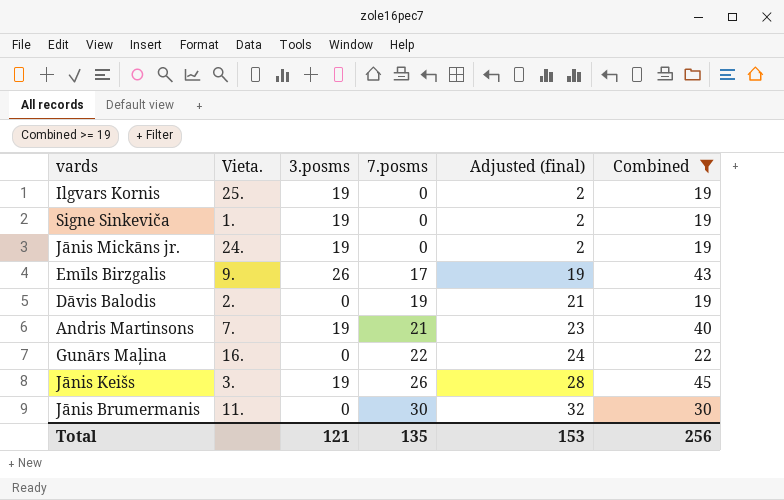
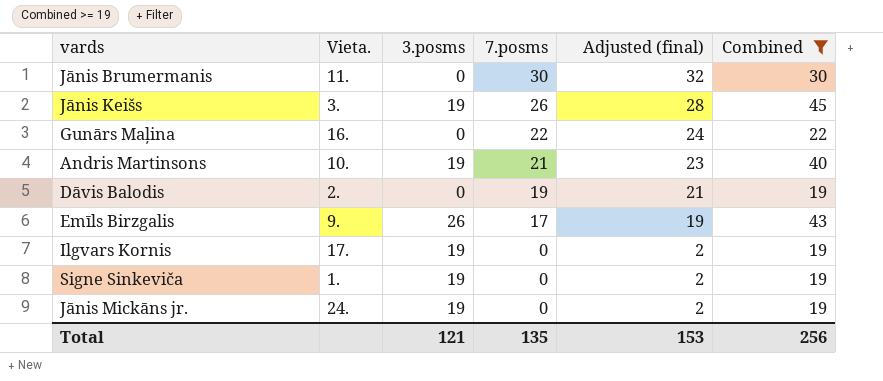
row order: 7.posms ascending -> 7.posms descending
Andris Martinsons | Vieta.: 7. -> 10.
Ilgvars Kornis | Vieta.: 25. -> 17.

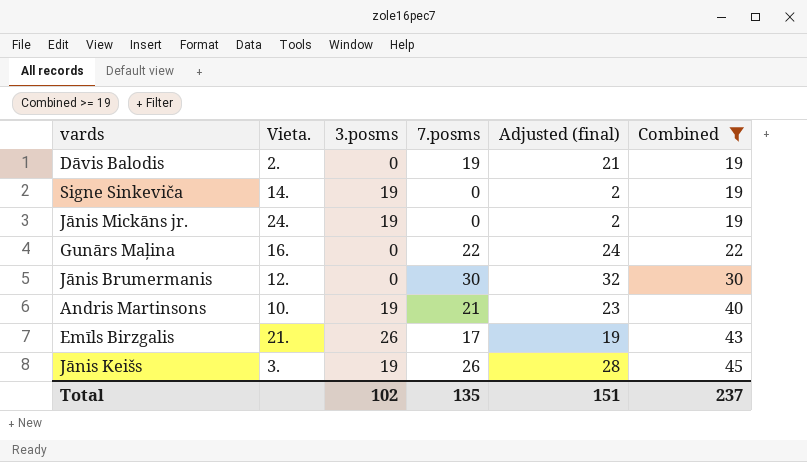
row order: 7.posms descending -> Combined ascending
row Ilgvars Kornis: 17. | 19 | 0 | 2 | 19 -> none
Signe Sinkeviča | Vieta.: 1. -> 14.
Jānis Brumermanis | Vieta.: 11. -> 12.
Emīls Birzgalis | Vieta.: 9. -> 21.
Total | 3.posms: 121 -> 102
Total | Adjusted (final): 153 -> 151
Total | Combined: 256 -> 237

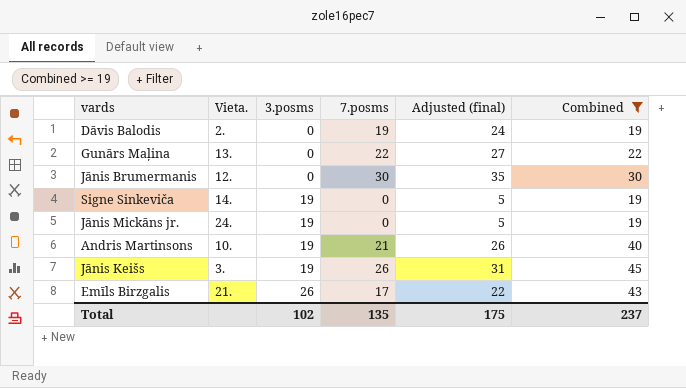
row order: Combined ascending -> 3.posms ascending
column Adjusted (final) | formula: [7.posms] + 2 -> [7.posms] + 5
Gunārs Maļina | Vieta.: 16. -> 13.
Total | Adjusted (final): 151 -> 175

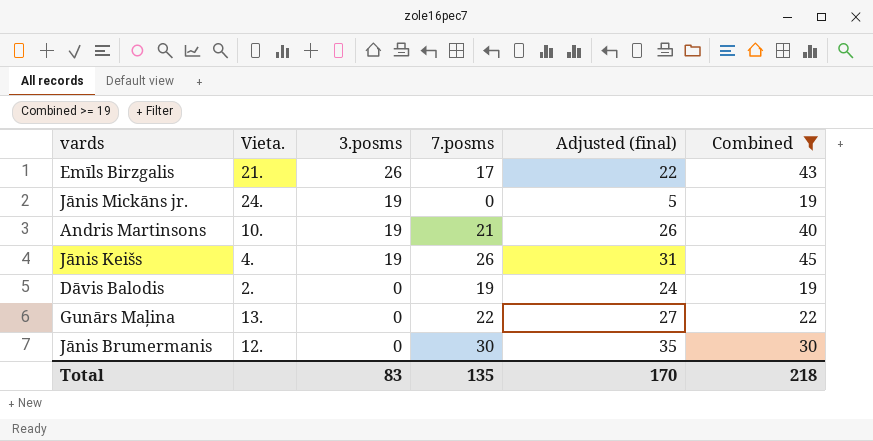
row order: 3.posms ascending -> 3.posms descending
row Signe Sinkeviča: 14. | 19 | 0 | 5 | 19 -> none
Jānis Keišs | Vieta.: 3. -> 4.
Total | 3.posms: 102 -> 83
Total | Adjusted (final): 175 -> 170
Total | Combined: 237 -> 218

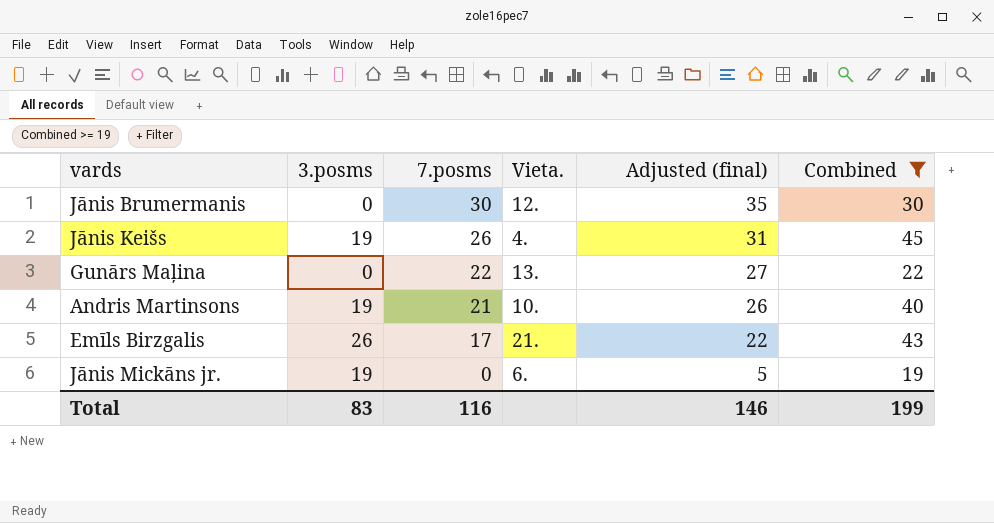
row order: 3.posms descending -> 7.posms descending
column Vieta. | position: 2 -> 4
row Dāvis Balodis: 2. | 0 | 19 | 24 | 19 -> none
Jānis Mickāns jr. | Vieta.: 24. -> 6.
Total | 7.posms: 135 -> 116
Total | Adjusted (final): 170 -> 146
Total | Combined: 218 -> 199

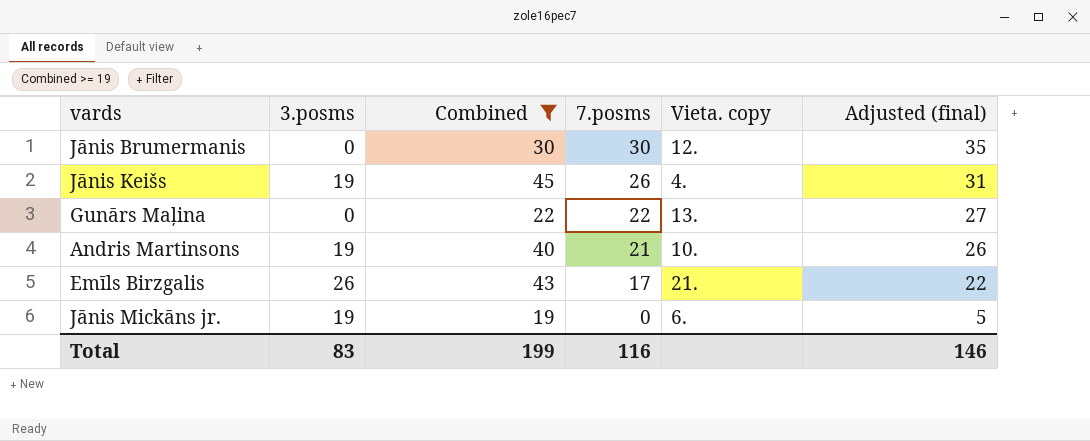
column Combined | position: 6 -> 3
column name: Vieta. -> Vieta. copy

